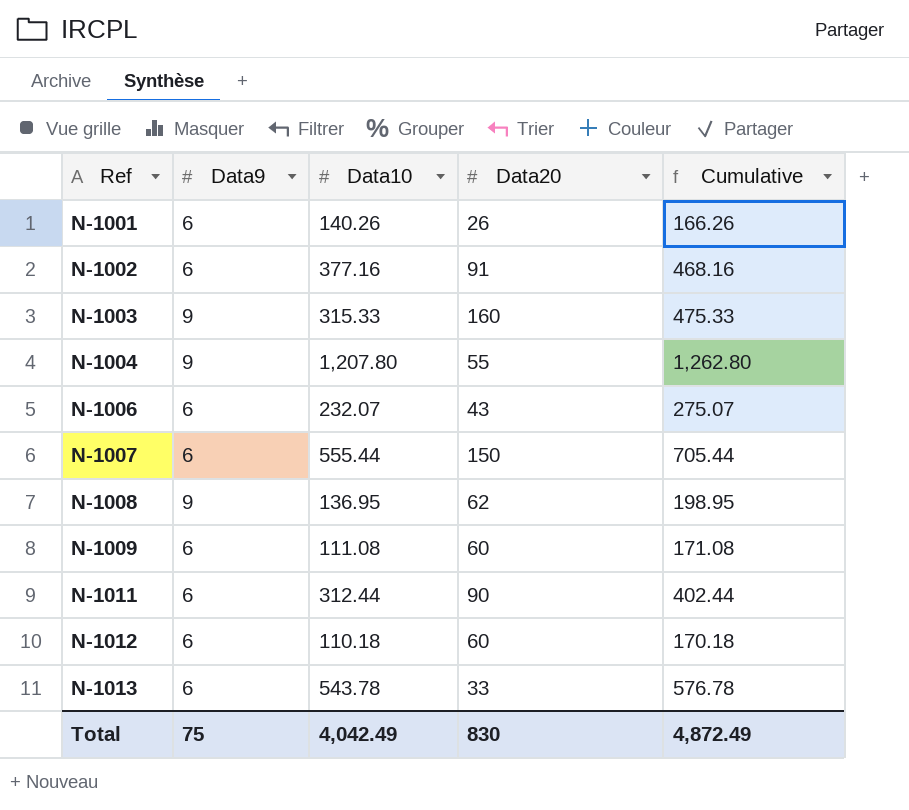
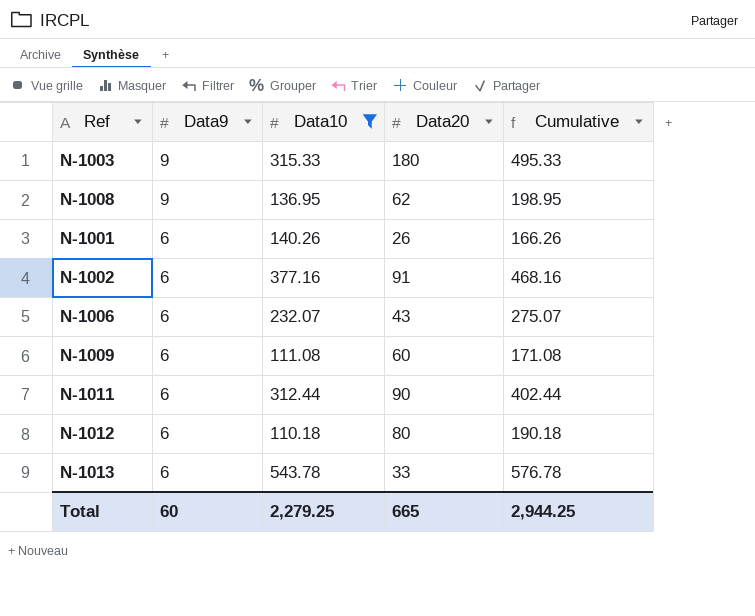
filter: none -> Data10 <= 543.78
row order: Ref ascending -> Data9 descending
N-1003 | Data20: 160 -> 180
N-1003 | Cumulative: 475.33 -> 495.33
N-1012 | Data20: 60 -> 80
N-1012 | Cumulative: 170.18 -> 190.18
Total | Data9: 75 -> 60
Total | Data10: 4,042.49 -> 2,279.25
Total | Data20: 830 -> 665
Total | Cumulative: 4,872.49 -> 2,944.25

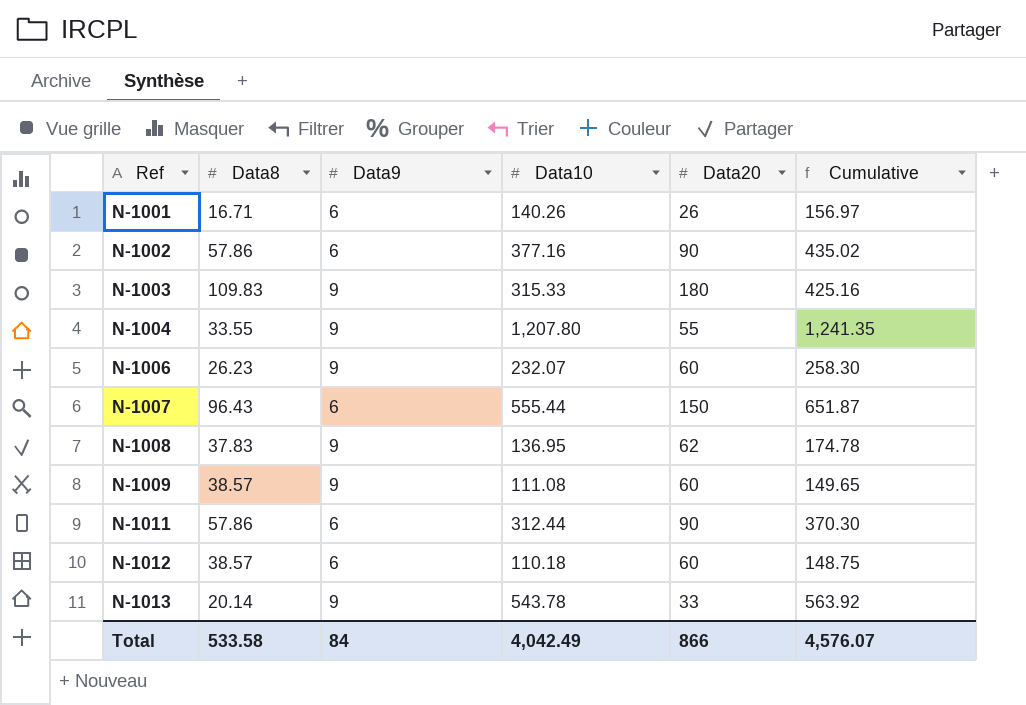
filter: Data10 <= 543.78 -> none
row order: Data9 descending -> Ref ascending
column Data8 | position: none -> 2
column Cumulative | formula: [Data10] + [Data20] -> [Data8] + [Data10]
N-1002 | Data20: 91 -> 90
N-1006 | Data9: 6 -> 9
N-1006 | Data20: 43 -> 60
N-1009 | Data9: 6 -> 9
N-1012 | Data20: 80 -> 60
N-1013 | Data9: 6 -> 9
Total | Data9: 60 -> 84
Total | Data10: 2,279.25 -> 4,042.49
Total | Data20: 665 -> 866
Total | Cumulative: 2,944.25 -> 4,576.07

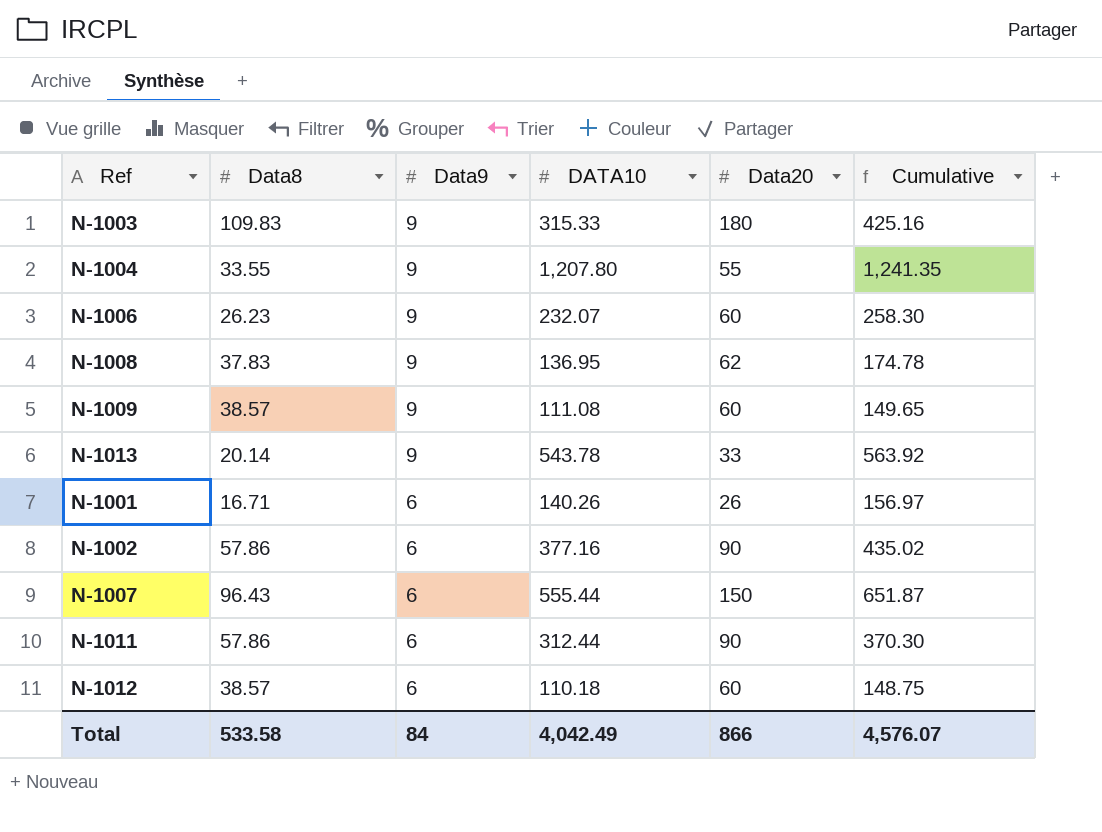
row order: Ref ascending -> Data9 descending
column name: Data10 -> DATA10

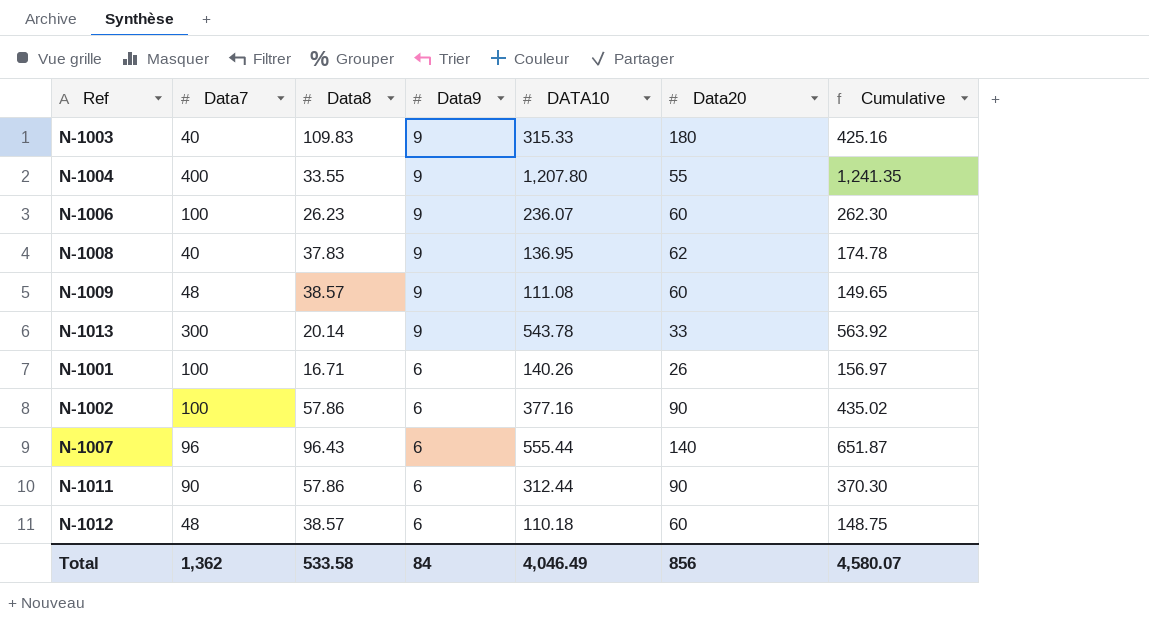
column Data7 | position: none -> 2
N-1006 | DATA10: 232.07 -> 236.07
N-1006 | Cumulative: 258.30 -> 262.30
N-1007 | Data20: 150 -> 140
Total | DATA10: 4,042.49 -> 4,046.49
Total | Data20: 866 -> 856
Total | Cumulative: 4,576.07 -> 4,580.07

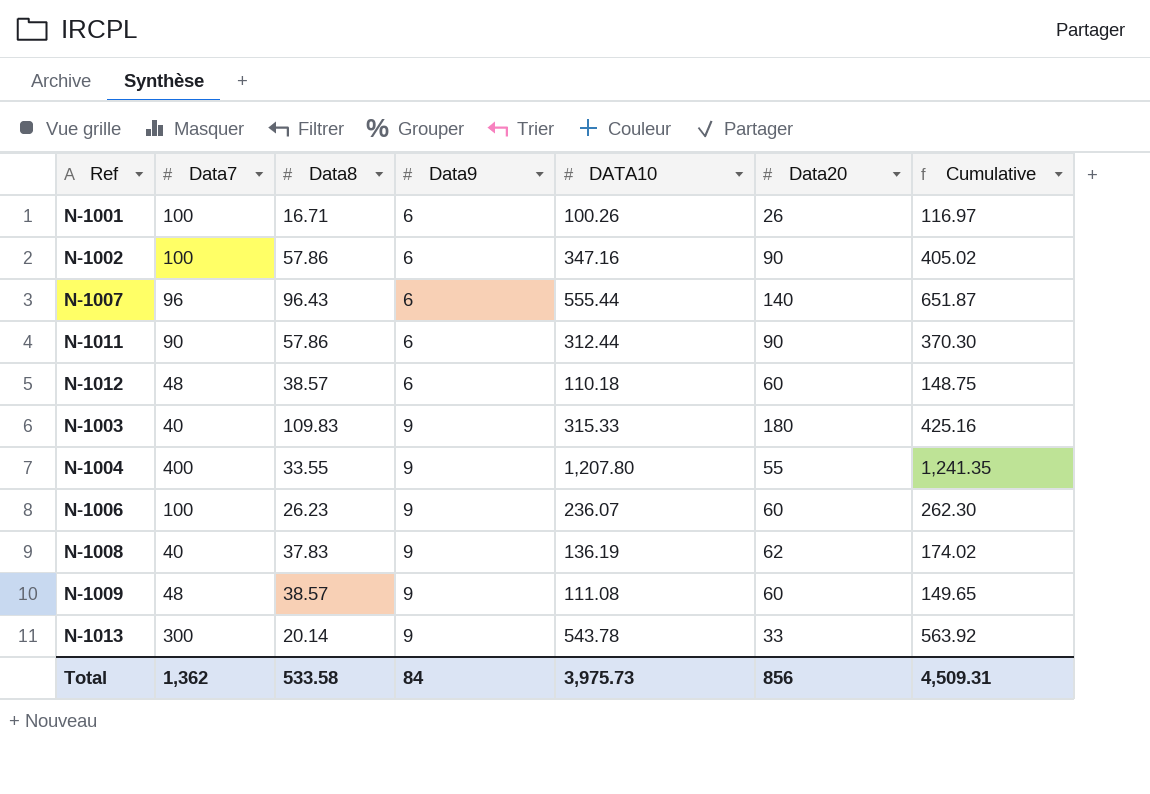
row order: Data9 descending -> Data9 ascending
N-1001 | DATA10: 140.26 -> 100.26
N-1001 | Cumulative: 156.97 -> 116.97
N-1002 | DATA10: 377.16 -> 347.16
N-1002 | Cumulative: 435.02 -> 405.02
N-1008 | DATA10: 136.95 -> 136.19
N-1008 | Cumulative: 174.78 -> 174.02
Total | DATA10: 4,046.49 -> 3,975.73
Total | Cumulative: 4,580.07 -> 4,509.31

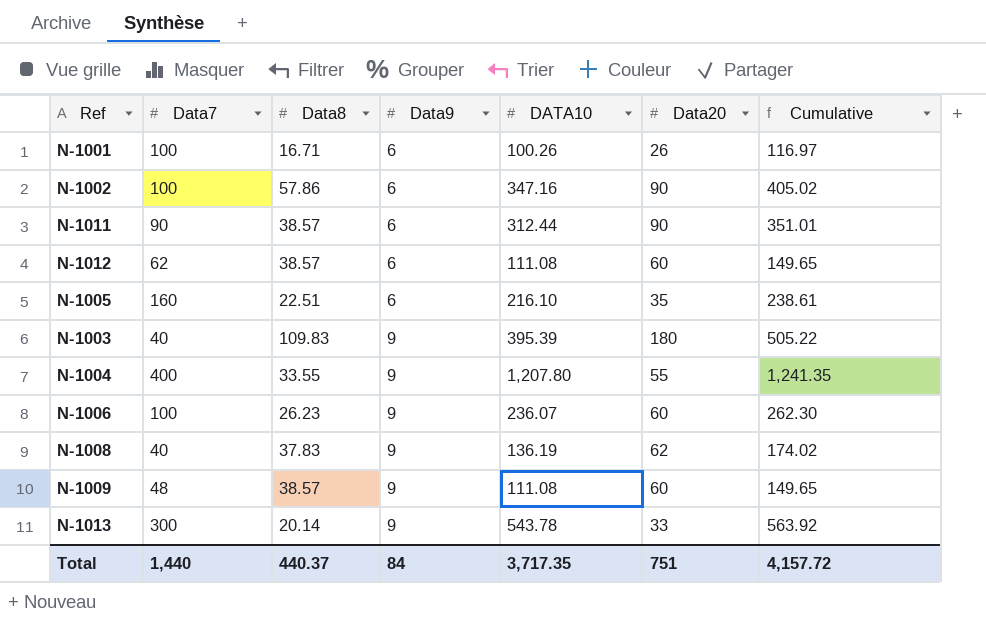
row N-1007: 96 | 96.43 | 6 | 555.44 | 140 | 651.87 -> none
N-1011 | Data8: 57.86 -> 38.57
N-1011 | Cumulative: 370.30 -> 351.01
N-1012 | Data7: 48 -> 62
N-1012 | DATA10: 110.18 -> 111.08
N-1012 | Cumulative: 148.75 -> 149.65
row N-1005: none -> 160 | 22.51 | 6 | 216.10 | 35 | 238.61
N-1003 | DATA10: 315.33 -> 395.39
N-1003 | Cumulative: 425.16 -> 505.22
Total | Data7: 1,362 -> 1,440
Total | Data8: 533.58 -> 440.37
Total | DATA10: 3,975.73 -> 3,717.35
Total | Data20: 856 -> 751
Total | Cumulative: 4,509.31 -> 4,157.72

